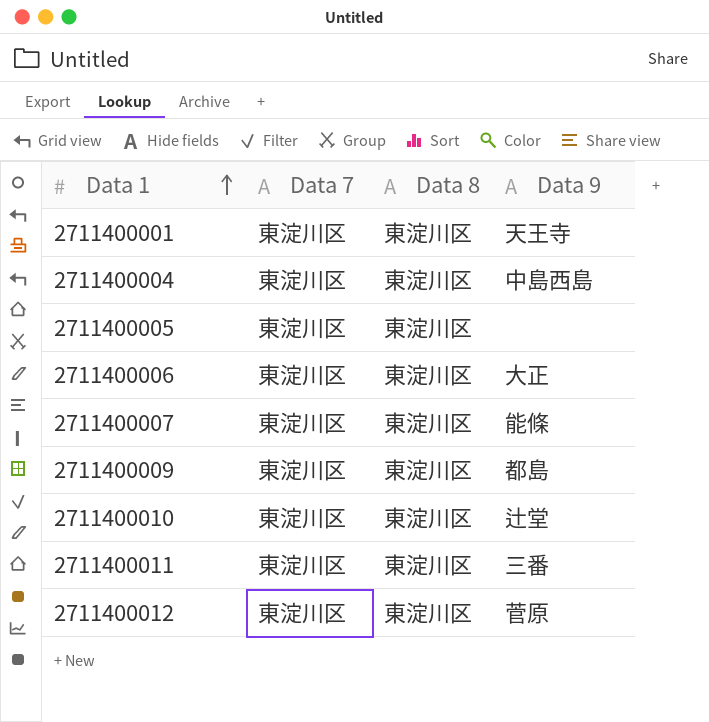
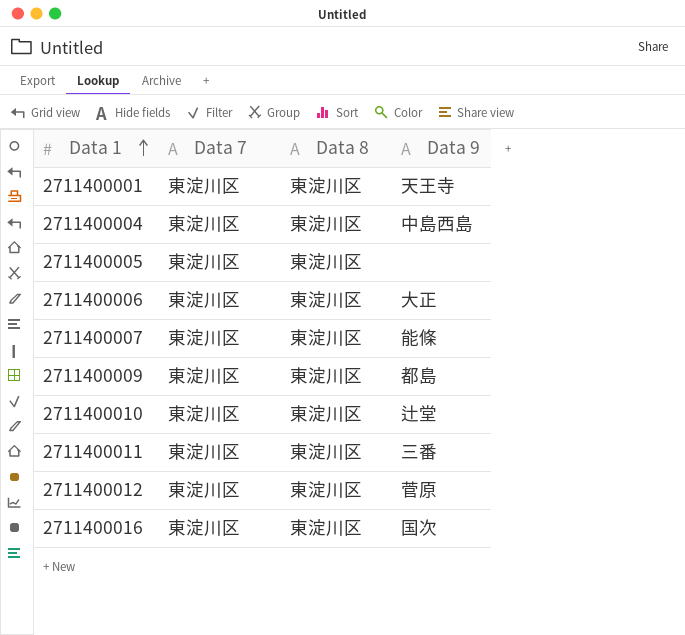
row 2711400016: none -> 東淀川区 | 東淀川区 | 国次

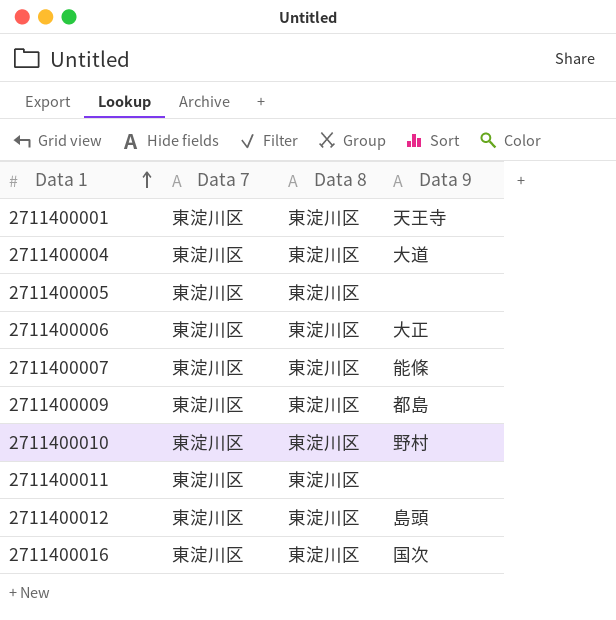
2711400004 | Data 9: 中島西島 -> 大道
2711400010 | Data 9: 辻堂 -> 野村
2711400011 | Data 9: 三番 -> none
2711400012 | Data 9: 菅原 -> 島頭

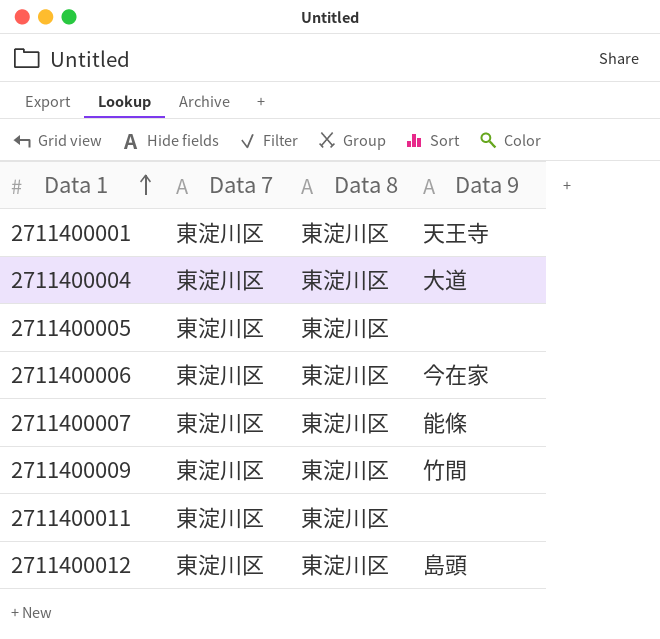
row 2711400010: 東淀川区 | 東淀川区 | 野村 -> none
row 2711400016: 東淀川区 | 東淀川区 | 国次 -> none
2711400006 | Data 9: 大正 -> 今在家
2711400009 | Data 9: 都島 -> 竹間

